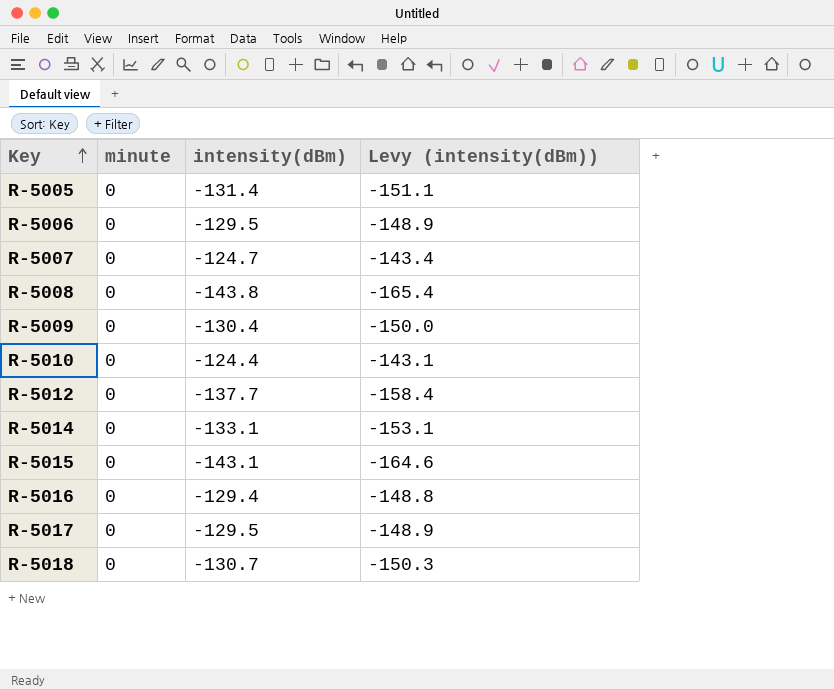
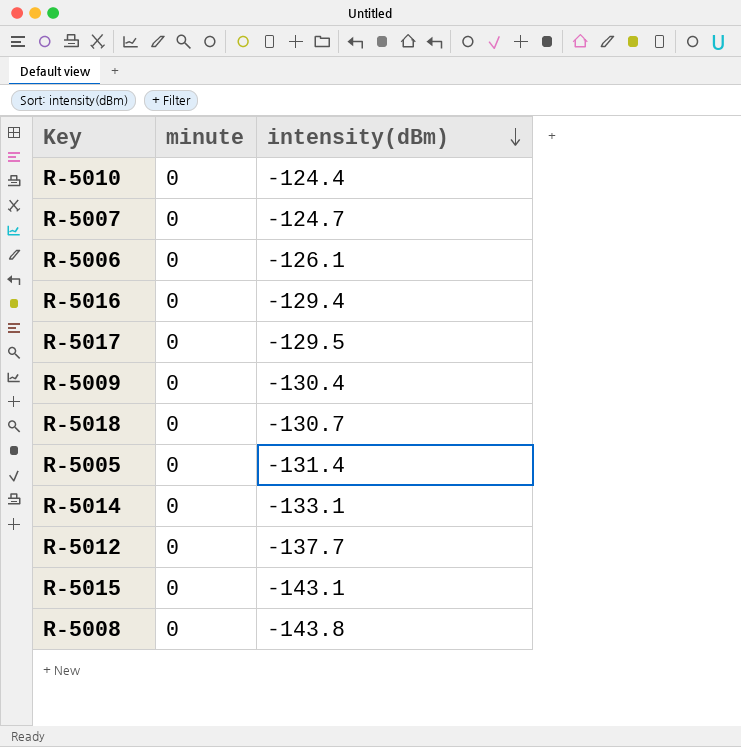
row order: Key ascending -> intensity(dBm) descending
column Levy (intensity(dBm)) | formula: [intensity(dBm)] * 1.15 -> none
R-5006 | intensity(dBm): -129.5 -> -126.1

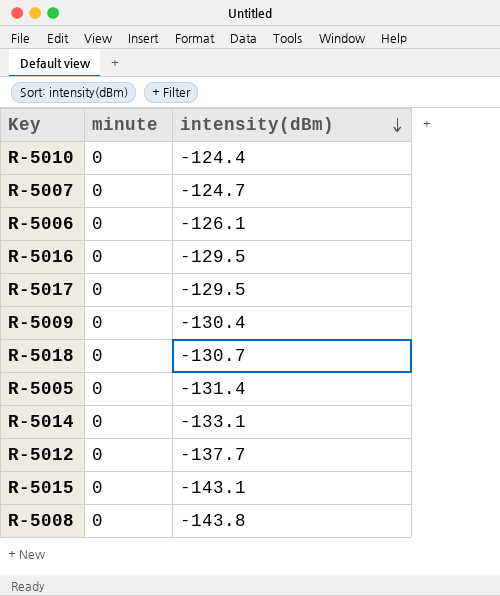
R-5016 | intensity(dBm): -129.4 -> -129.5

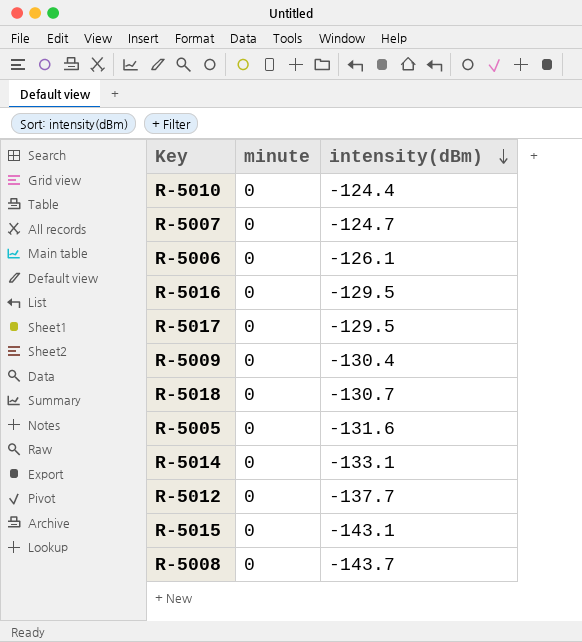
R-5005 | intensity(dBm): -131.4 -> -131.6
R-5008 | intensity(dBm): -143.8 -> -143.7

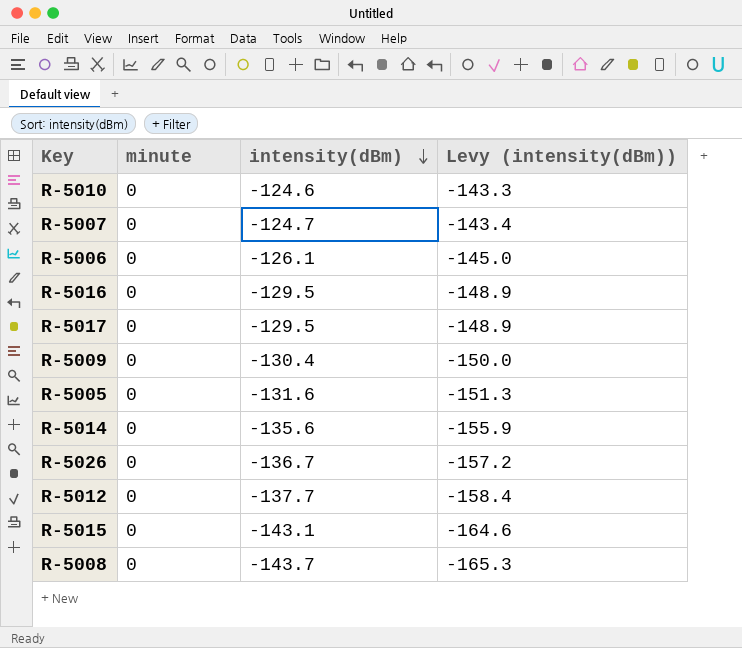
column Levy (intensity(dBm)) | formula: none -> [intensity(dBm)] * 1.15
row R-5018: 0 | -130.7 -> none
R-5010 | intensity(dBm): -124.4 -> -124.6
R-5014 | intensity(dBm): -133.1 -> -135.6
row R-5026: none -> 0 | -136.7 | -157.2

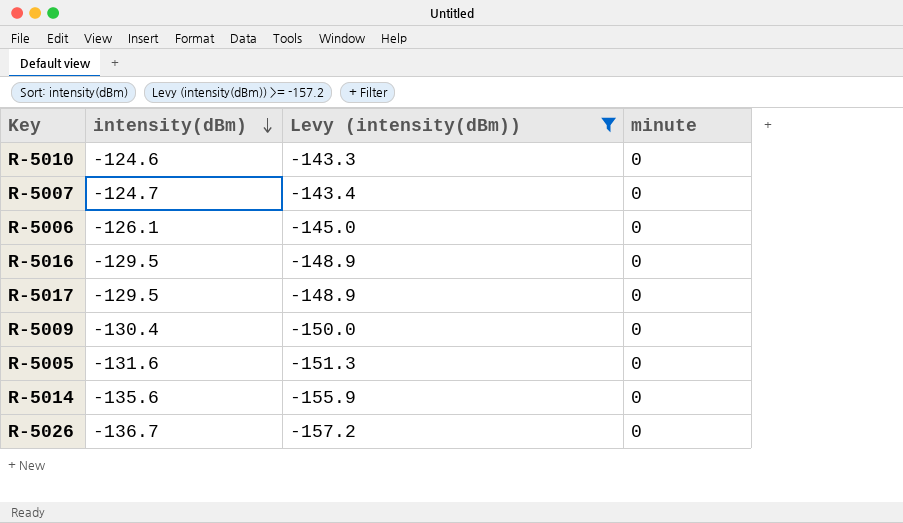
filter: none -> Levy (intensity(dBm)) >= -157.2
column minute | position: 2 -> 4

